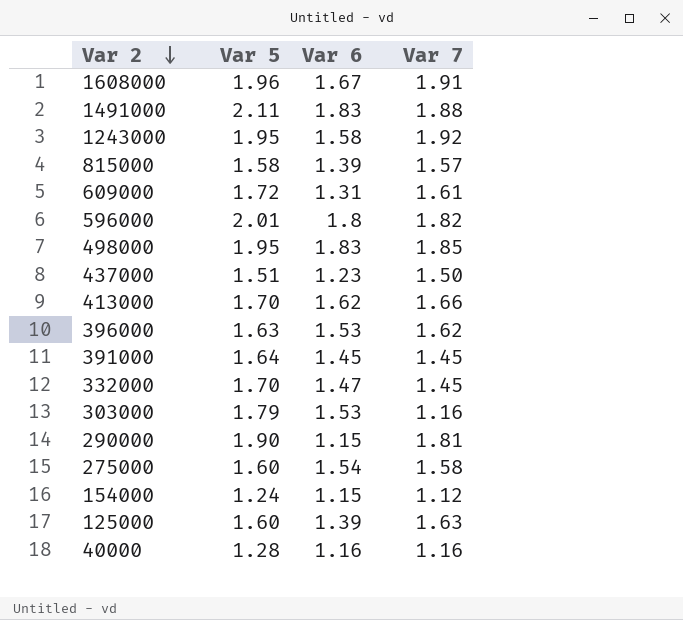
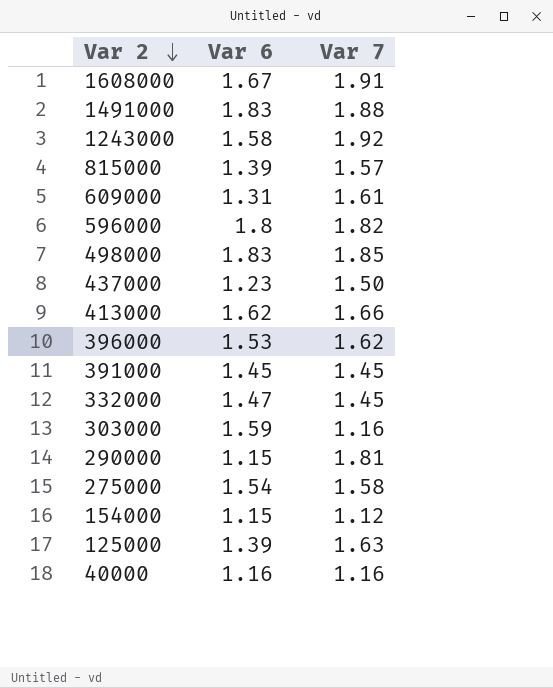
column Var 5 | position: 2 -> none
303000 | Var 6: 1.53 -> 1.59

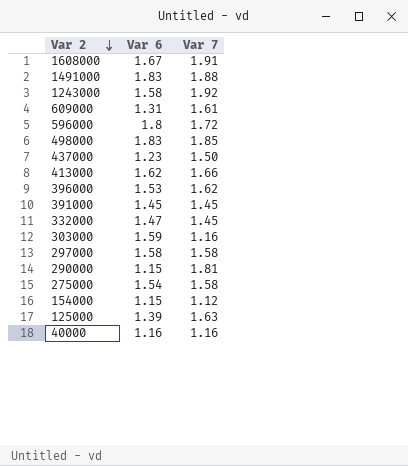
row 815000: 1.39 | 1.57 -> none
596000 | Var 7: 1.82 -> 1.72
row 297000: none -> 1.58 | 1.58

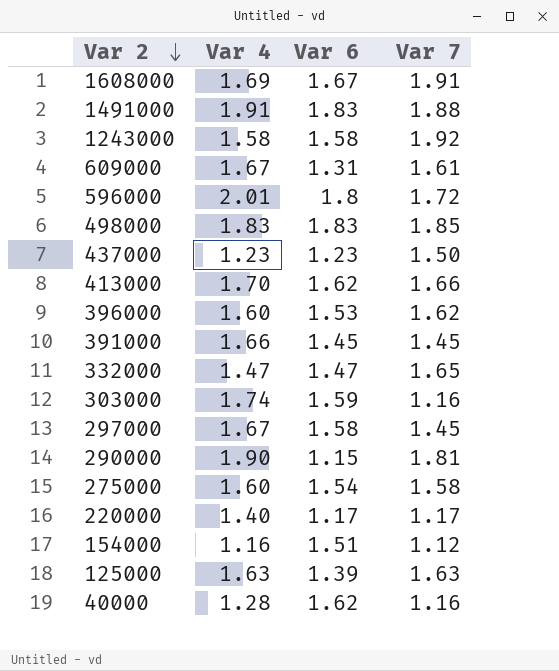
column Var 4 | position: none -> 2
332000 | Var 7: 1.45 -> 1.65
297000 | Var 7: 1.58 -> 1.45
row 220000: none -> 1.40 | 1.17 | 1.17
154000 | Var 6: 1.15 -> 1.51
40000 | Var 6: 1.16 -> 1.62

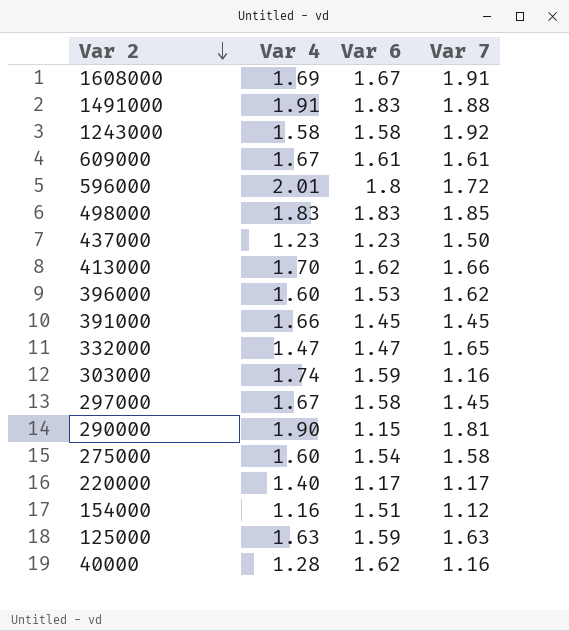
609000 | Var 6: 1.31 -> 1.61
125000 | Var 6: 1.39 -> 1.59

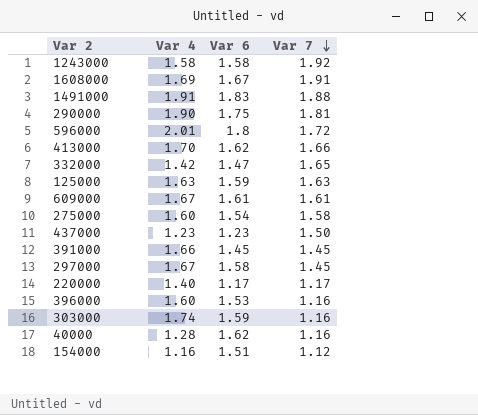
row order: Var 2 descending -> Var 7 descending
row 498000: 1.83 | 1.83 | 1.85 -> none
290000 | Var 6: 1.15 -> 1.75
332000 | Var 4: 1.47 -> 1.42
396000 | Var 7: 1.62 -> 1.16

